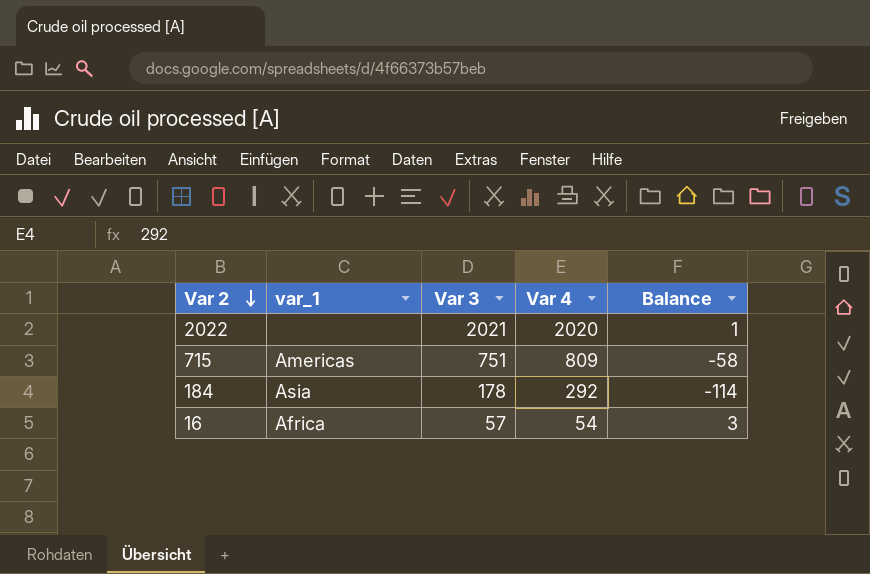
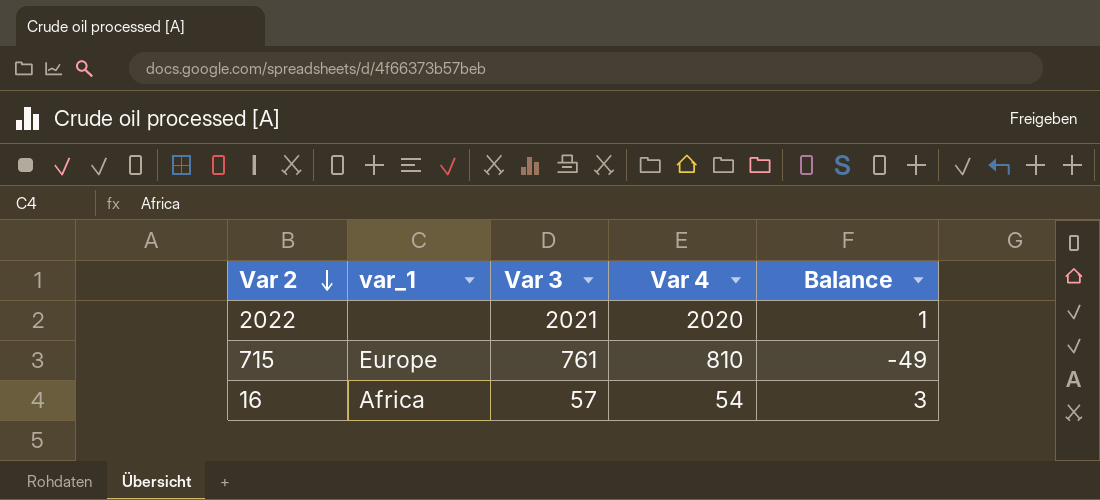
row 184: Asia | 178 | 292 | -114 -> none
715 | var_1: Americas -> Europe
715 | Var 3: 751 -> 761
715 | Var 4: 809 -> 810
715 | Balance: -58 -> -49

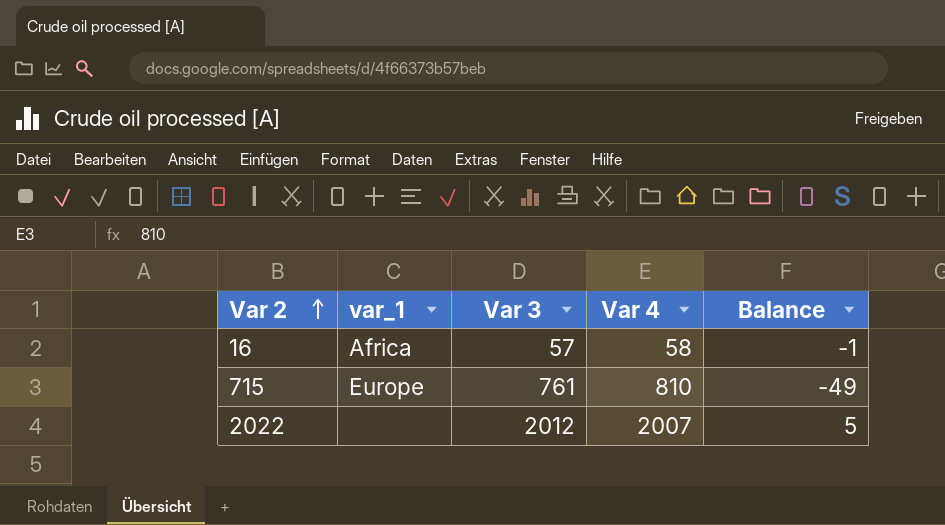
row order: Var 2 descending -> Var 2 ascending
16 | Var 4: 54 -> 58
16 | Balance: 3 -> -1
2022 | Var 3: 2021 -> 2012
2022 | Var 4: 2020 -> 2007
2022 | Balance: 1 -> 5

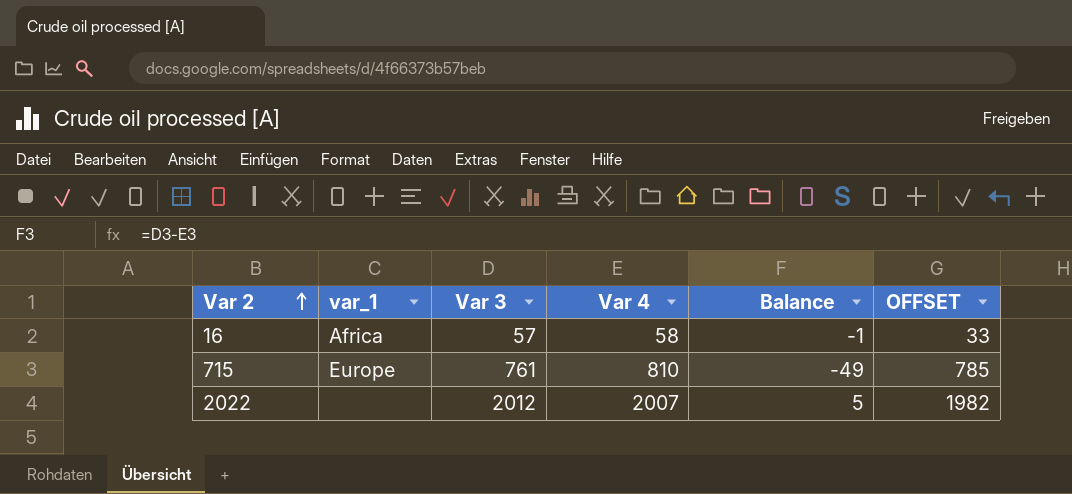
column OFFSET | formula: none -> [Var 4] - 25

